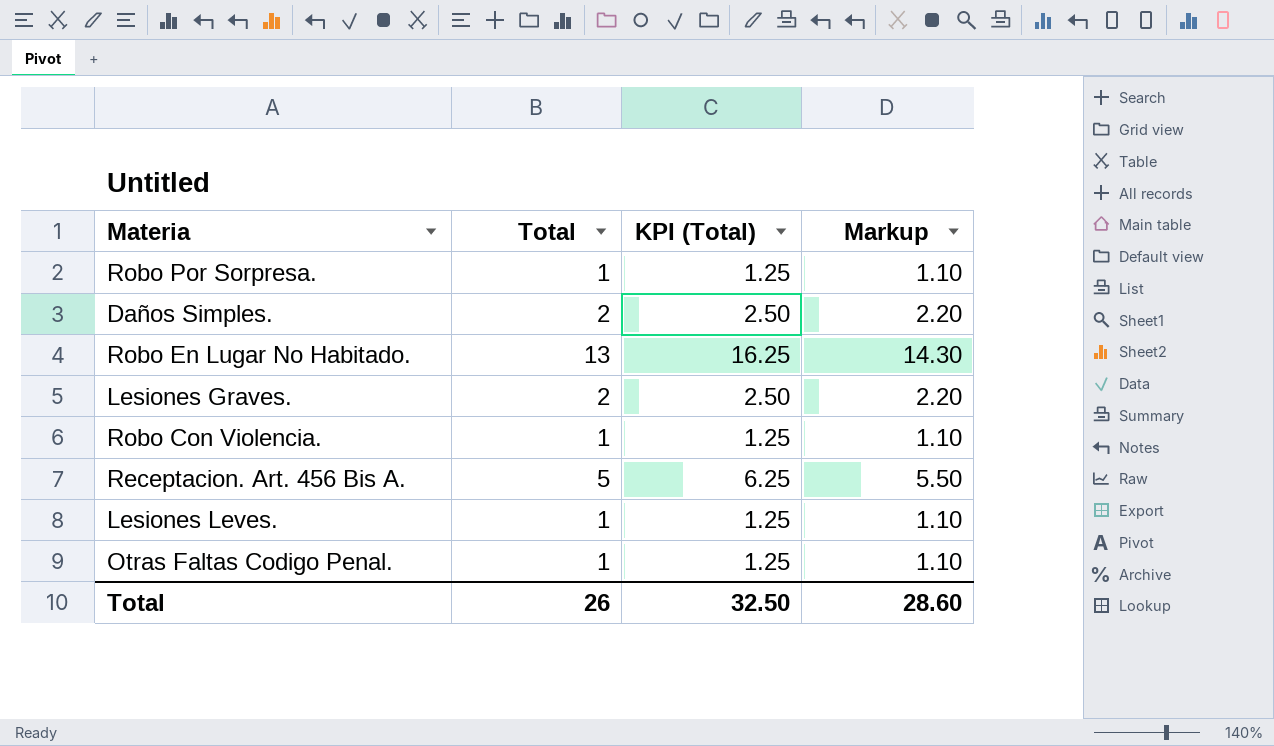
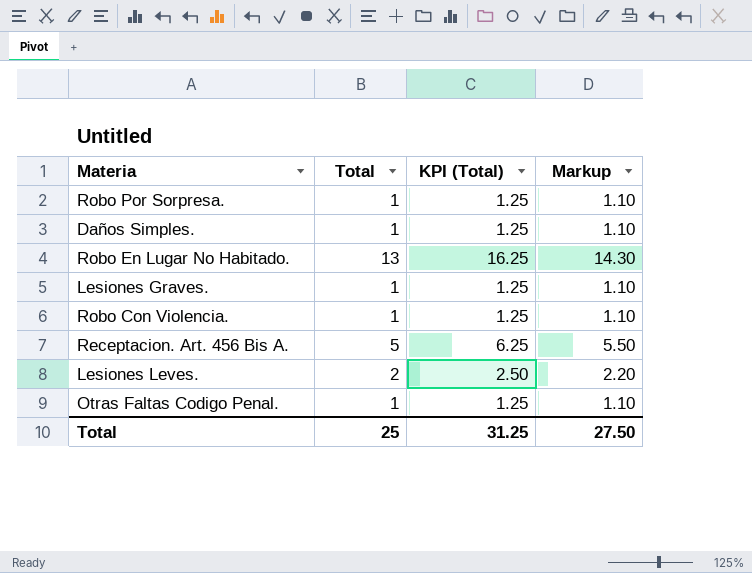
Daños Simples. | Total: 2 -> 1
Daños Simples. | KPI (Total): 2.50 -> 1.25
Daños Simples. | Markup: 2.20 -> 1.10
Lesiones Graves. | Total: 2 -> 1
Lesiones Graves. | KPI (Total): 2.50 -> 1.25
Lesiones Graves. | Markup: 2.20 -> 1.10
Lesiones Leves. | Total: 1 -> 2
Lesiones Leves. | KPI (Total): 1.25 -> 2.50
Lesiones Leves. | Markup: 1.10 -> 2.20
Total | Total: 26 -> 25
Total | KPI (Total): 32.50 -> 31.25
Total | Markup: 28.60 -> 27.50

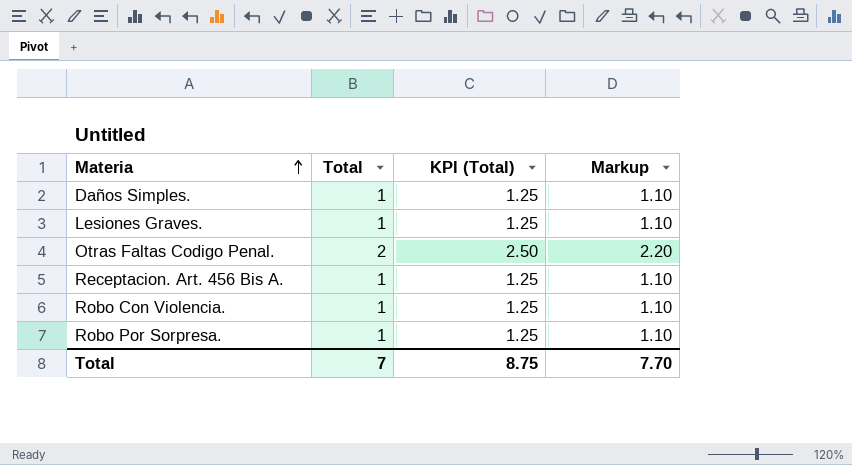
row order: none -> Materia ascending
row Robo En Lugar No Habitado.: 13 | 16.25 | 14.30 -> none
row Lesiones Leves.: 2 | 2.50 | 2.20 -> none
Otras Faltas Codigo Penal. | Total: 1 -> 2
Otras Faltas Codigo Penal. | KPI (Total): 1.25 -> 2.50
Otras Faltas Codigo Penal. | Markup: 1.10 -> 2.20
Receptacion. Art. 456 Bis A. | Total: 5 -> 1
Receptacion. Art. 456 Bis A. | KPI (Total): 6.25 -> 1.25
Receptacion. Art. 456 Bis A. | Markup: 5.50 -> 1.10
Total | Total: 25 -> 7
Total | KPI (Total): 31.25 -> 8.75
Total | Markup: 27.50 -> 7.70

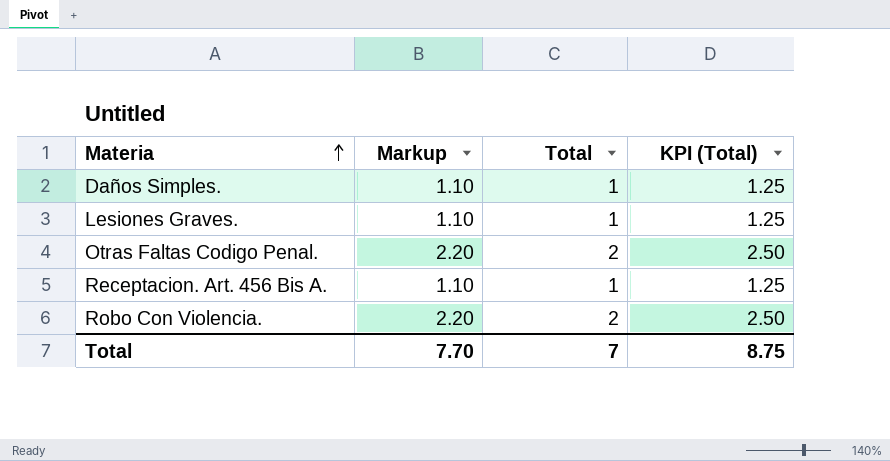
column Markup | position: 4 -> 2
row Robo Por Sorpresa.: 1 | 1.25 | 1.10 -> none
Robo Con Violencia. | Markup: 1.10 -> 2.20
Robo Con Violencia. | Total: 1 -> 2
Robo Con Violencia. | KPI (Total): 1.25 -> 2.50

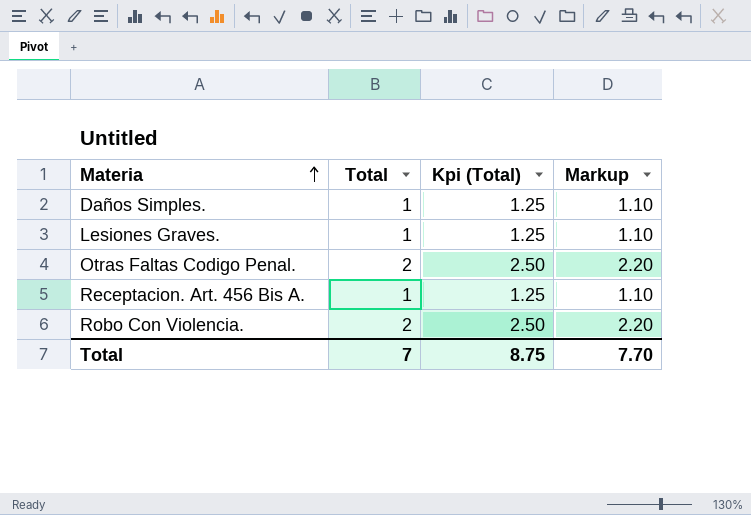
column name: KPI (Total) -> Kpi (Total)
column Markup | position: 2 -> 4

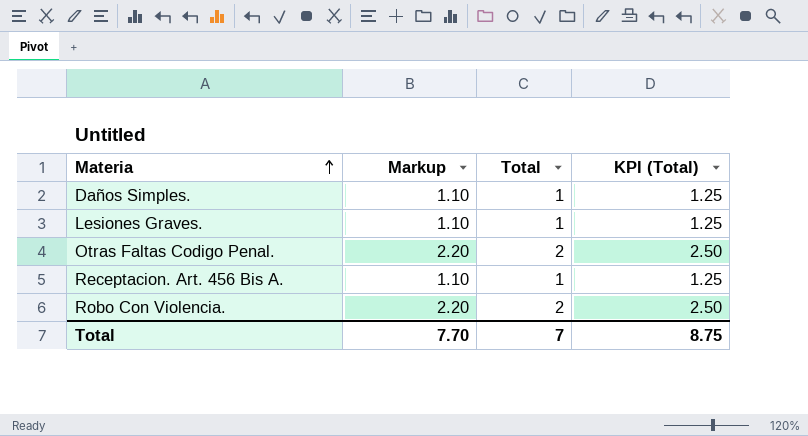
column Markup | position: 4 -> 2
column name: Kpi (Total) -> KPI (Total)

